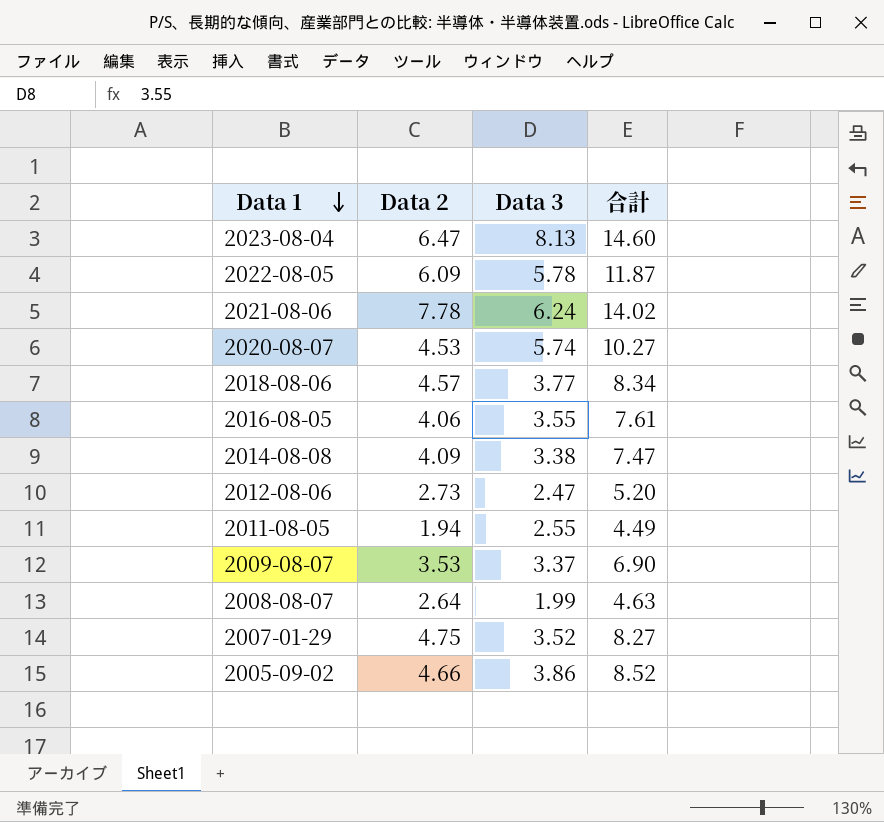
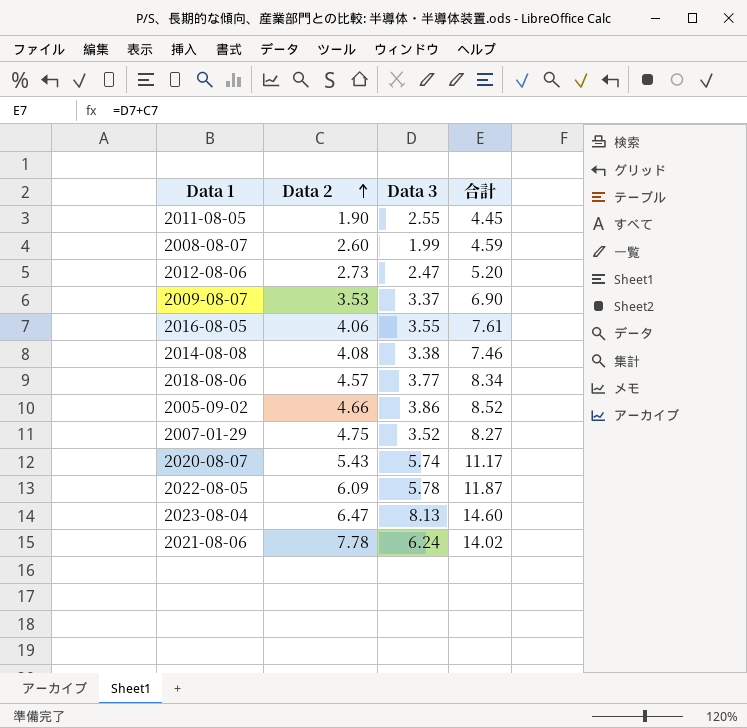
row order: Data 1 descending -> Data 2 ascending
2011-08-05 | Data 2: 1.94 -> 1.90
2011-08-05 | 合計: 4.49 -> 4.45
2008-08-07 | Data 2: 2.64 -> 2.60
2008-08-07 | 合計: 4.63 -> 4.59
2014-08-08 | Data 2: 4.09 -> 4.08
2014-08-08 | 合計: 7.47 -> 7.46
2020-08-07 | Data 2: 4.53 -> 5.43
2020-08-07 | 合計: 10.27 -> 11.17

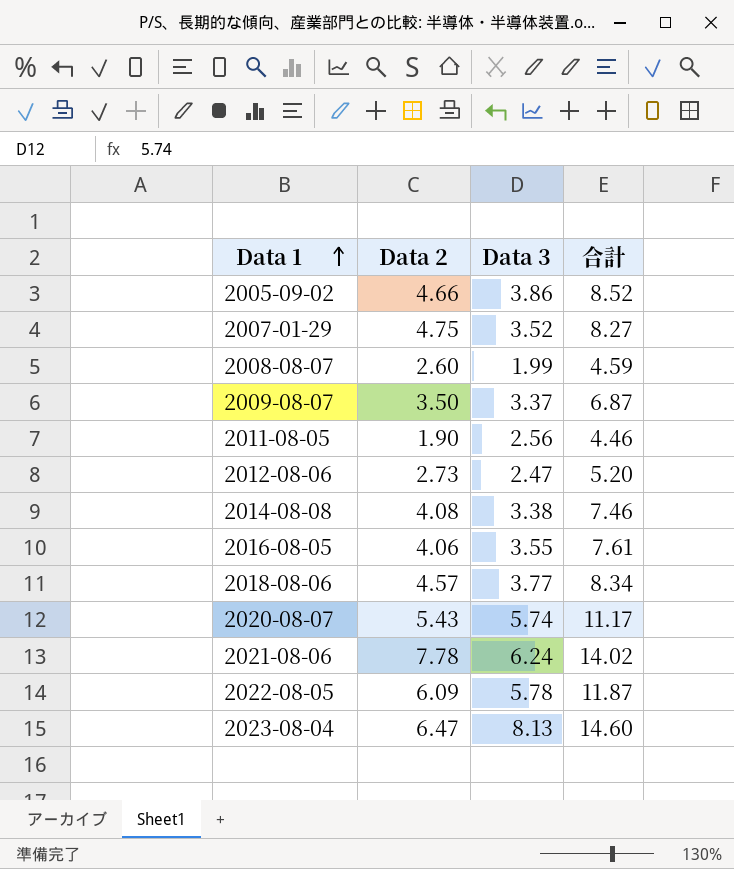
row order: Data 2 ascending -> Data 1 ascending
2009-08-07 | Data 2: 3.53 -> 3.50
2009-08-07 | 合計: 6.90 -> 6.87
2011-08-05 | Data 3: 2.55 -> 2.56
2011-08-05 | 合計: 4.45 -> 4.46

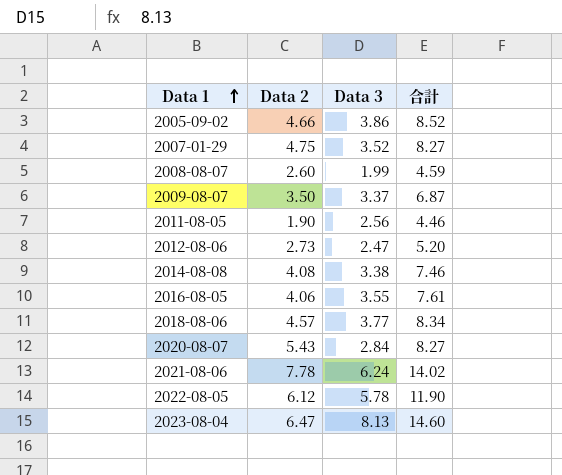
2020-08-07 | Data 3: 5.74 -> 2.84
2020-08-07 | 合計: 11.17 -> 8.27
2022-08-05 | Data 2: 6.09 -> 6.12
2022-08-05 | 合計: 11.87 -> 11.90

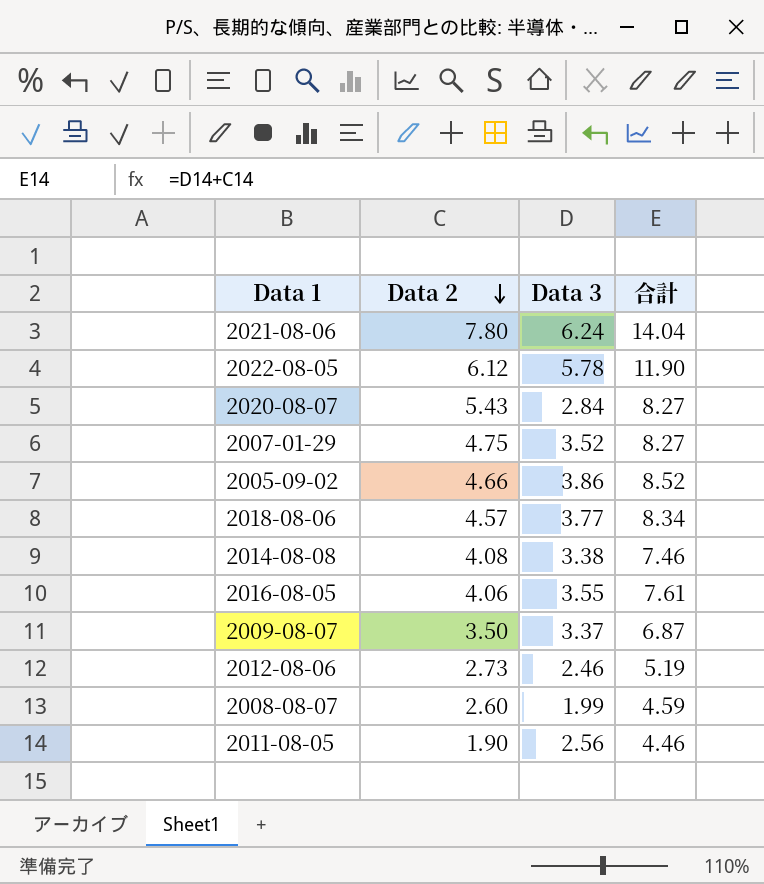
row order: Data 1 ascending -> Data 2 descending
row 2023-08-04: 6.47 | 8.13 | 14.60 -> none
2021-08-06 | Data 2: 7.78 -> 7.80
2021-08-06 | 合計: 14.02 -> 14.04
2012-08-06 | Data 3: 2.47 -> 2.46
2012-08-06 | 合計: 5.20 -> 5.19

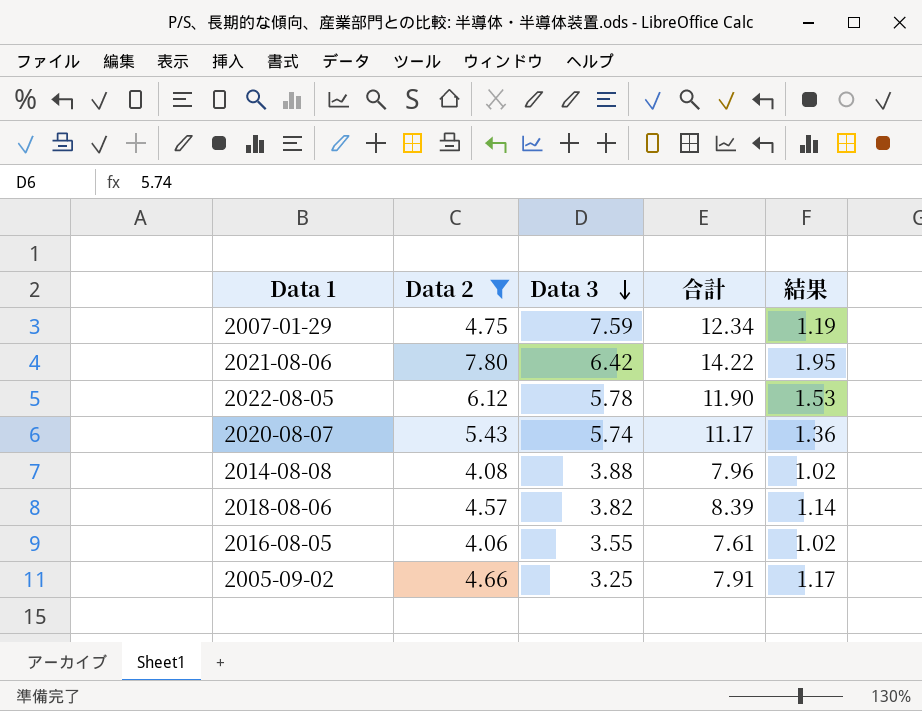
filter: none -> Data 2 >= 4.06
row order: Data 2 descending -> Data 3 descending
column 結果 | formula: none -> [Data 2] * 0.25
2007-01-29 | Data 3: 3.52 -> 7.59
2007-01-29 | 合計: 8.27 -> 12.34
2021-08-06 | Data 3: 6.24 -> 6.42
2021-08-06 | 合計: 14.04 -> 14.22
2020-08-07 | Data 3: 2.84 -> 5.74
2020-08-07 | 合計: 8.27 -> 11.17
2014-08-08 | Data 3: 3.38 -> 3.88
2014-08-08 | 合計: 7.46 -> 7.96
2018-08-06 | Data 3: 3.77 -> 3.82
2018-08-06 | 合計: 8.34 -> 8.39
2005-09-02 | Data 3: 3.86 -> 3.25
2005-09-02 | 合計: 8.52 -> 7.91

